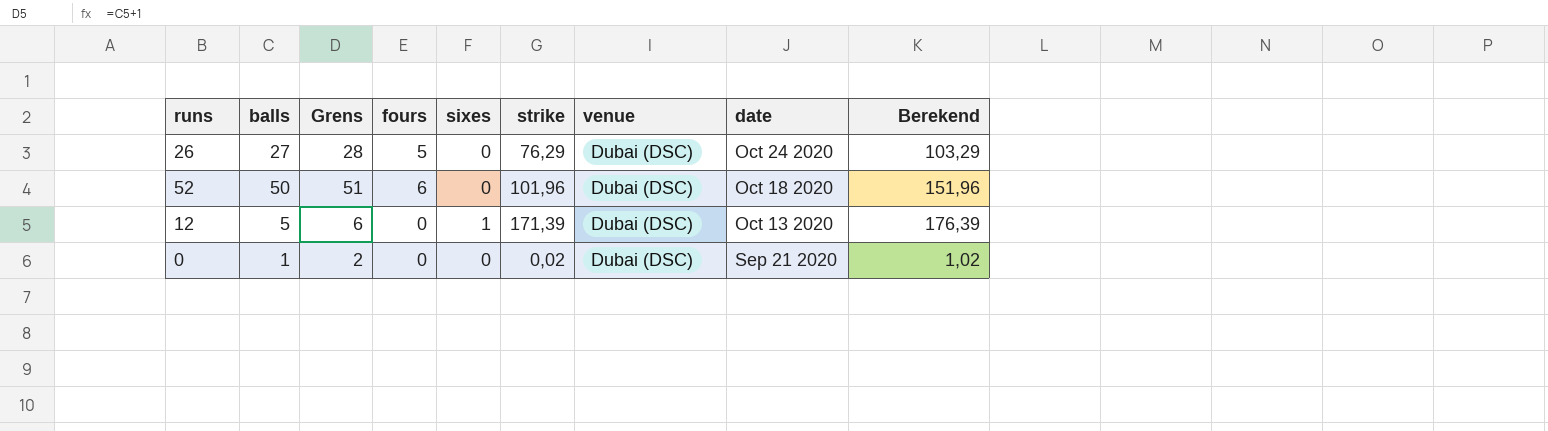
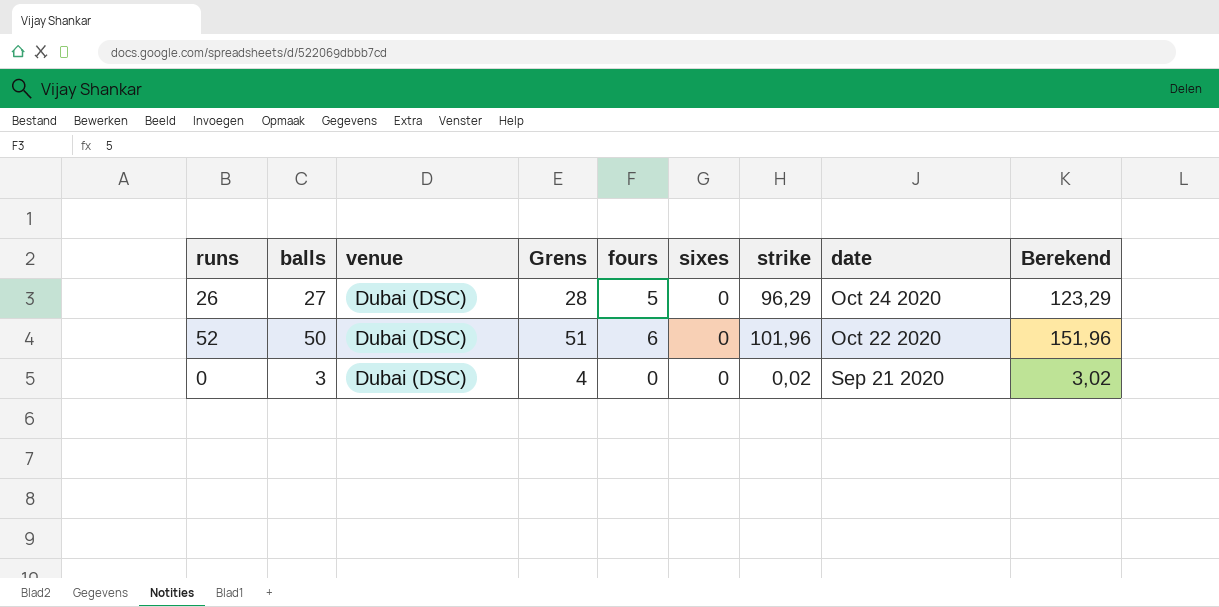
column venue | position: 7 -> 3
row 12: 5 | 6 | 0 | 1 | 171,39 | Dubai (DSC) | Oct 13 2020 | 176,39 -> none
26 | strike: 76,29 -> 96,29
26 | Berekend: 103,29 -> 123,29
52 | date: Oct 18 2020 -> Oct 22 2020
0 | balls: 1 -> 3
0 | Grens: 2 -> 4
0 | Berekend: 1,02 -> 3,02

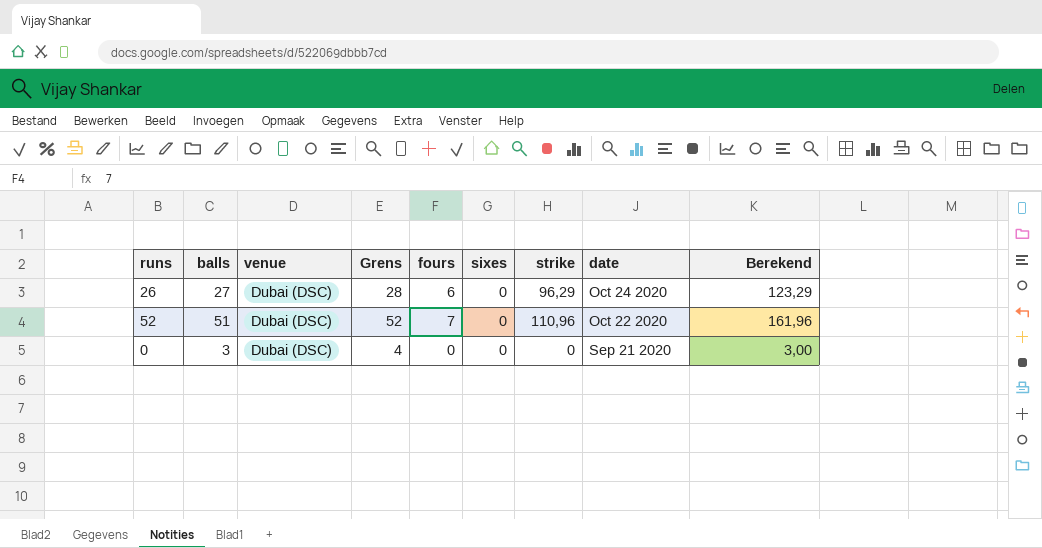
26 | fours: 5 -> 6
52 | balls: 50 -> 51
52 | Grens: 51 -> 52
52 | fours: 6 -> 7
52 | strike: 101,96 -> 110,96
52 | Berekend: 151,96 -> 161,96
0 | strike: 0,02 -> 0
0 | Berekend: 3,02 -> 3,00

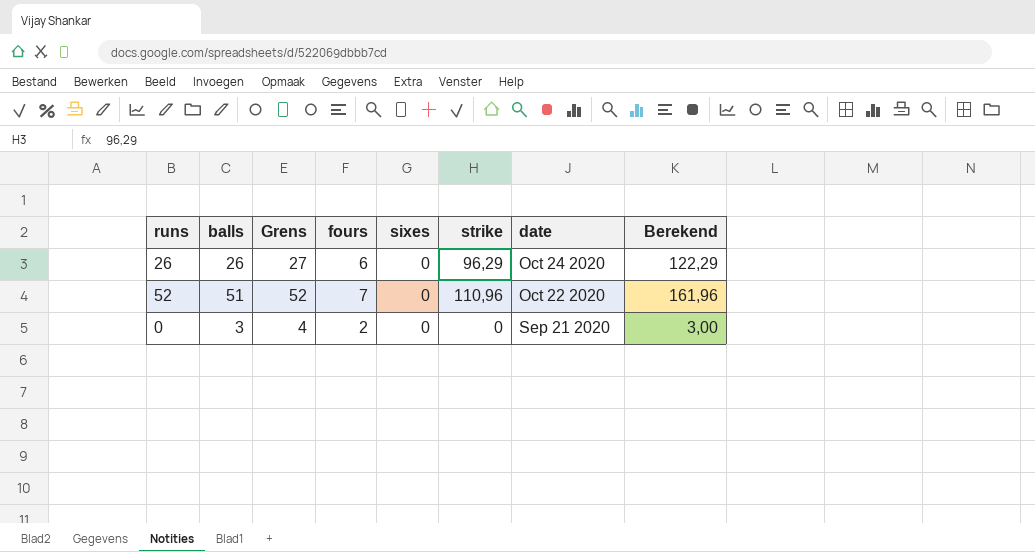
column venue | position: 3 -> none
26 | balls: 27 -> 26
26 | Grens: 28 -> 27
26 | Berekend: 123,29 -> 122,29
0 | fours: 0 -> 2

